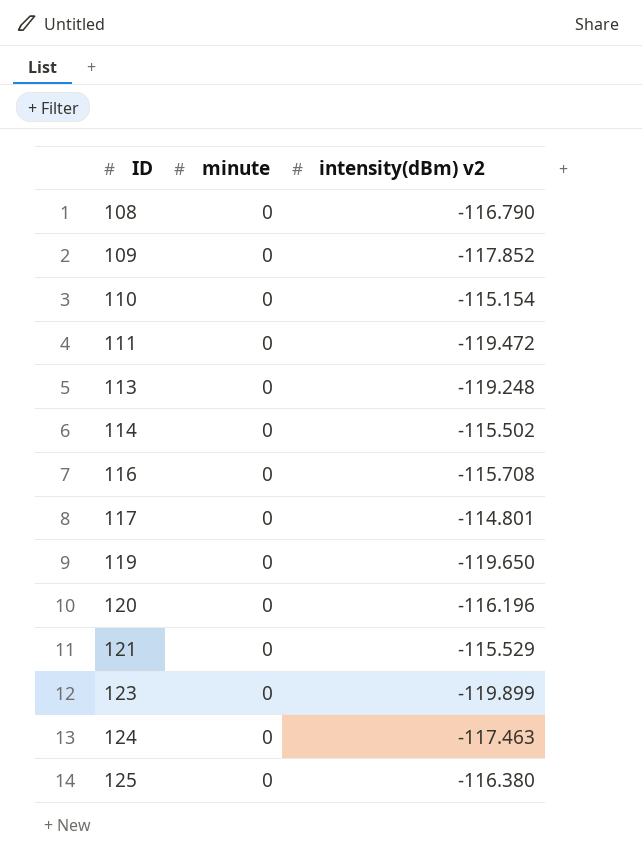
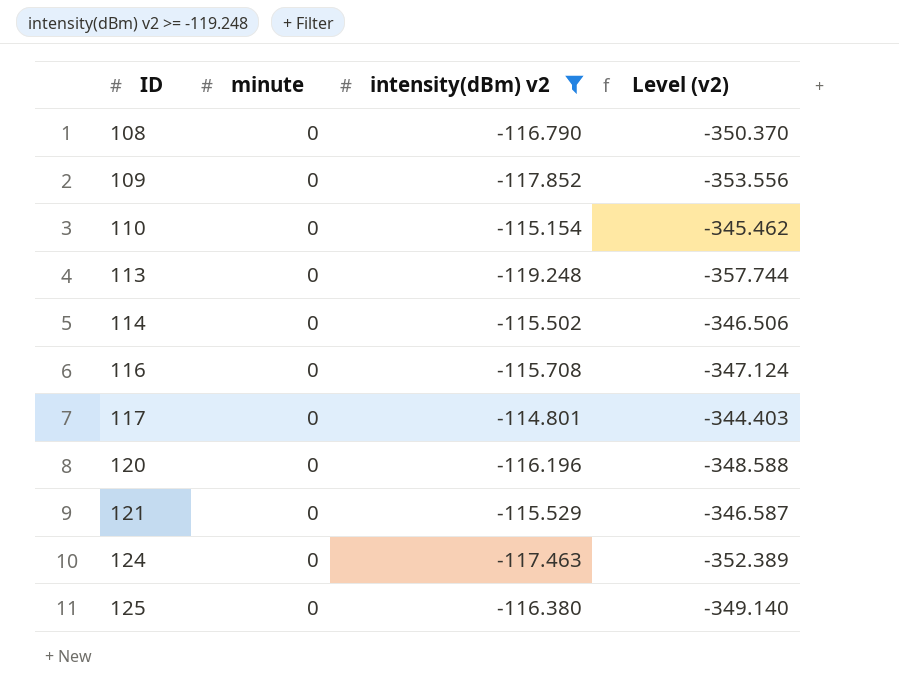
filter: none -> intensity(dBm) v2 >= -119.248
column Level (v2) | formula: none -> [intensity(dBm) v2] * 3

